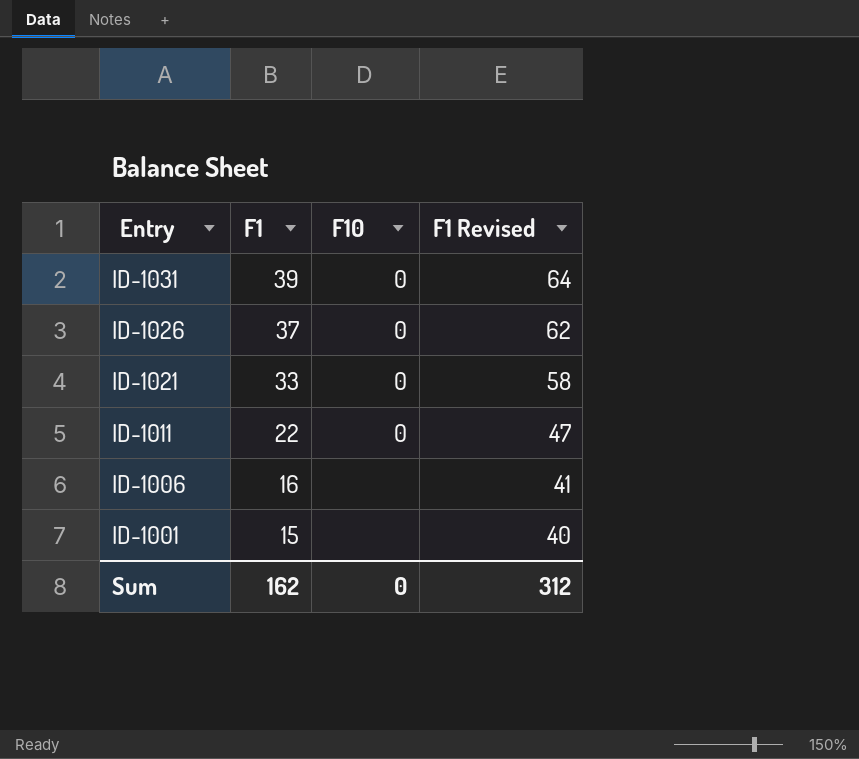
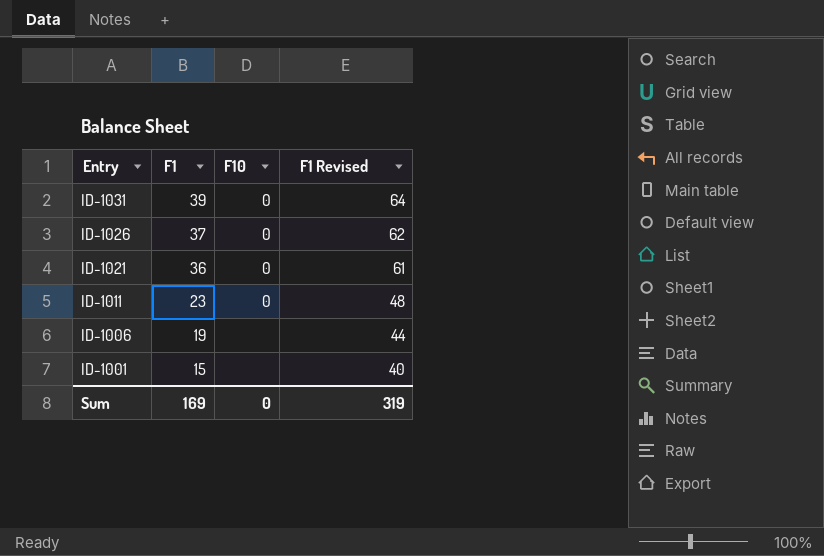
ID-1021 | F1: 33 -> 36
ID-1021 | F1 Revised: 58 -> 61
ID-1011 | F1: 22 -> 23
ID-1011 | F1 Revised: 47 -> 48
ID-1006 | F1: 16 -> 19
ID-1006 | F1 Revised: 41 -> 44
Sum | F1: 162 -> 169
Sum | F1 Revised: 312 -> 319

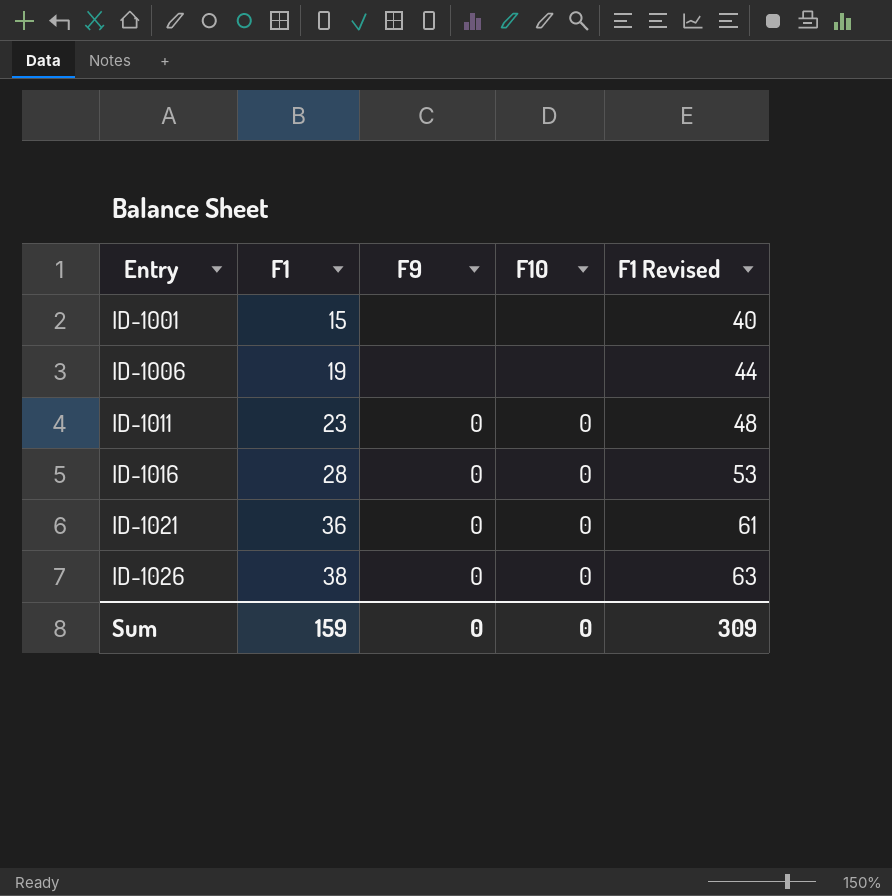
row order: Entry descending -> Entry ascending
column F9 | position: none -> 3
row ID-1031: 39 | 0 | 64 -> none
row ID-1016: none -> 28 | 0 | 0 | 53
ID-1026 | F1: 37 -> 38
ID-1026 | F1 Revised: 62 -> 63
Sum | F1: 169 -> 159
Sum | F1 Revised: 319 -> 309

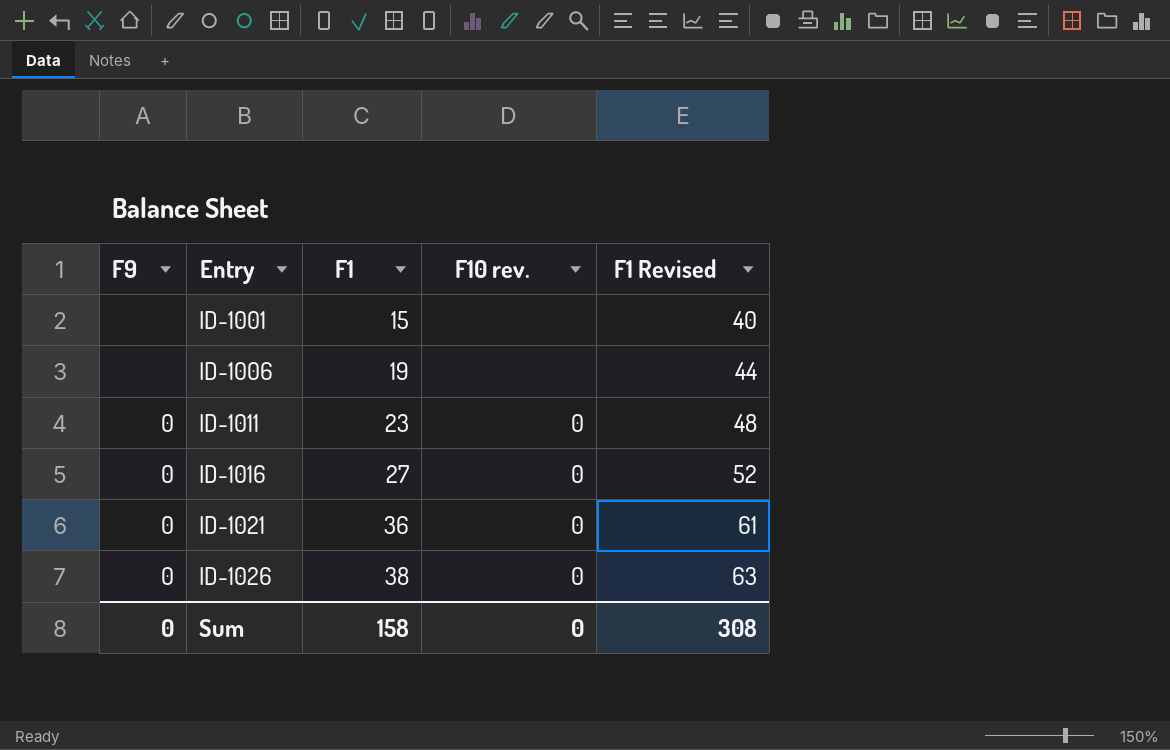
column F9 | position: 3 -> 1
column name: F10 -> F10 rev.
ID-1016 | F1: 28 -> 27
ID-1016 | F1 Revised: 53 -> 52
Sum | F1: 159 -> 158
Sum | F1 Revised: 309 -> 308

